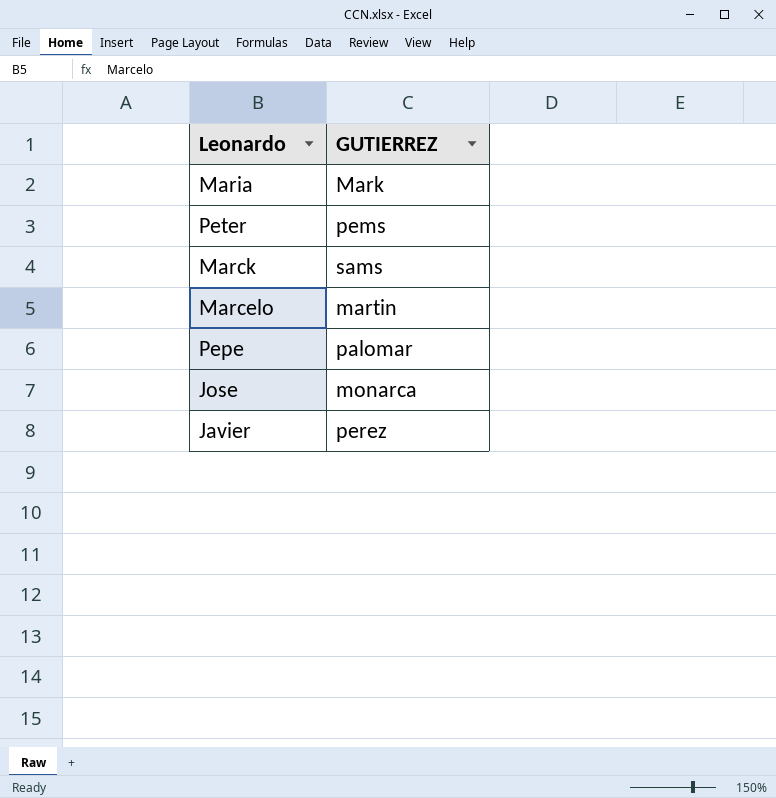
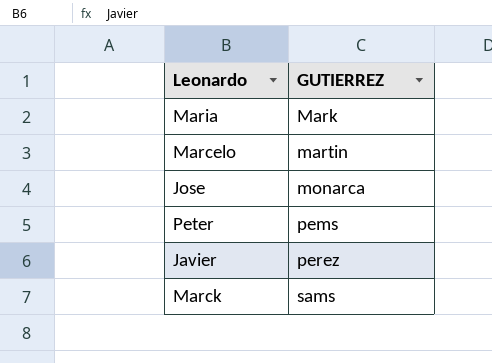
row order: none -> GUTIERREZ ascending
row Pepe: palomar -> none

